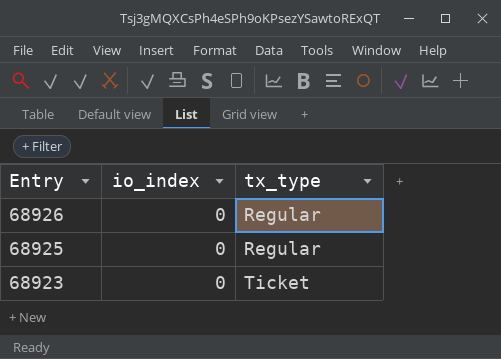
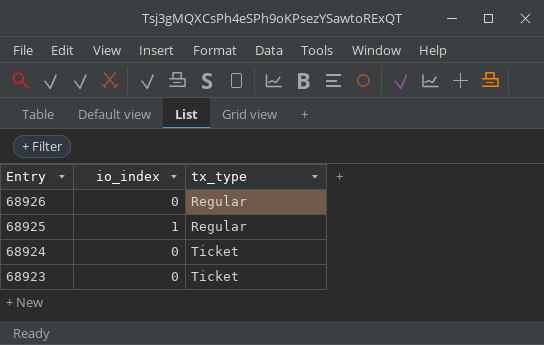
68925 | io_index: 0 -> 1
row 68924: none -> 0 | Ticket

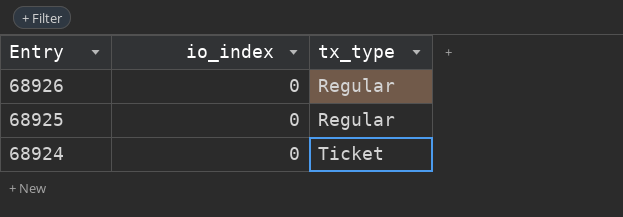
row 68923: 0 | Ticket -> none
68925 | io_index: 1 -> 0

